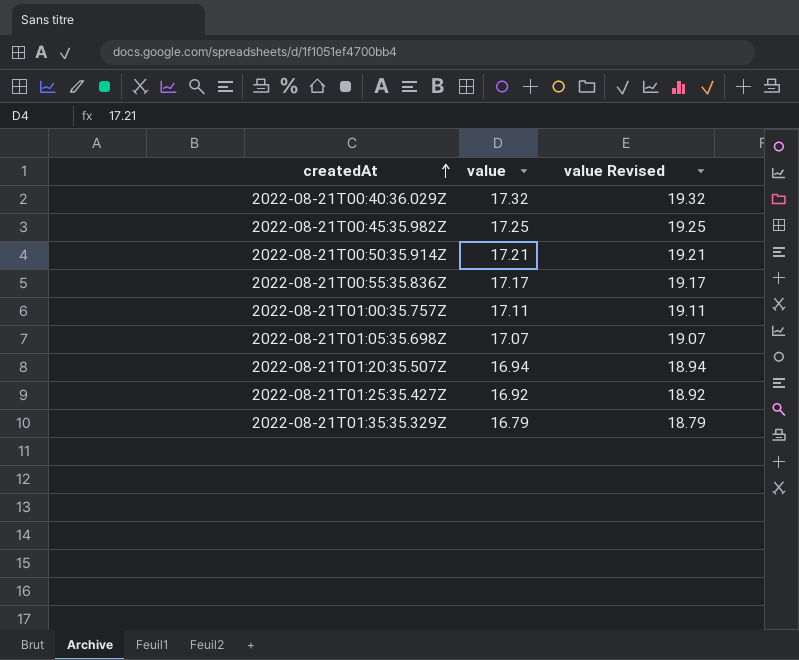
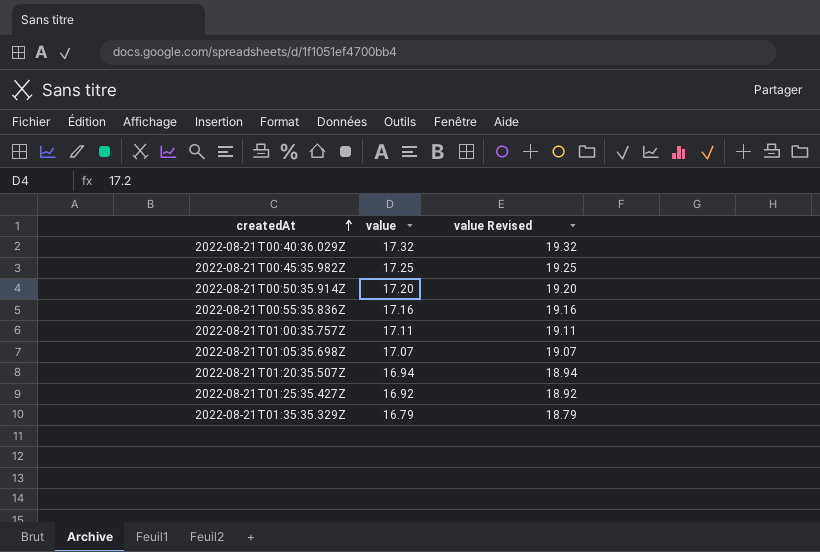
2022-08-21T00:50:35.914Z | value: 17.21 -> 17.20
2022-08-21T00:50:35.914Z | value Revised: 19.21 -> 19.20
2022-08-21T00:55:35.836Z | value: 17.17 -> 17.16
2022-08-21T00:55:35.836Z | value Revised: 19.17 -> 19.16

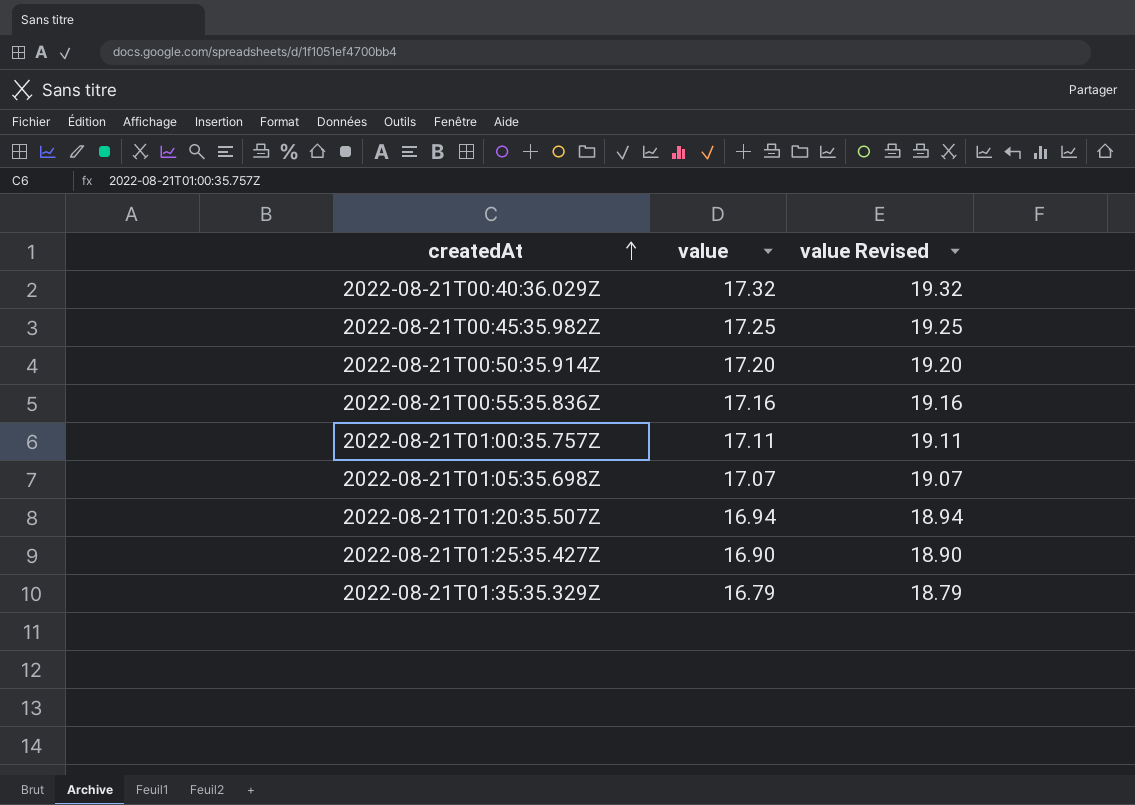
2022-08-21T01:25:35.427Z | value: 16.92 -> 16.90
2022-08-21T01:25:35.427Z | value Revised: 18.92 -> 18.90

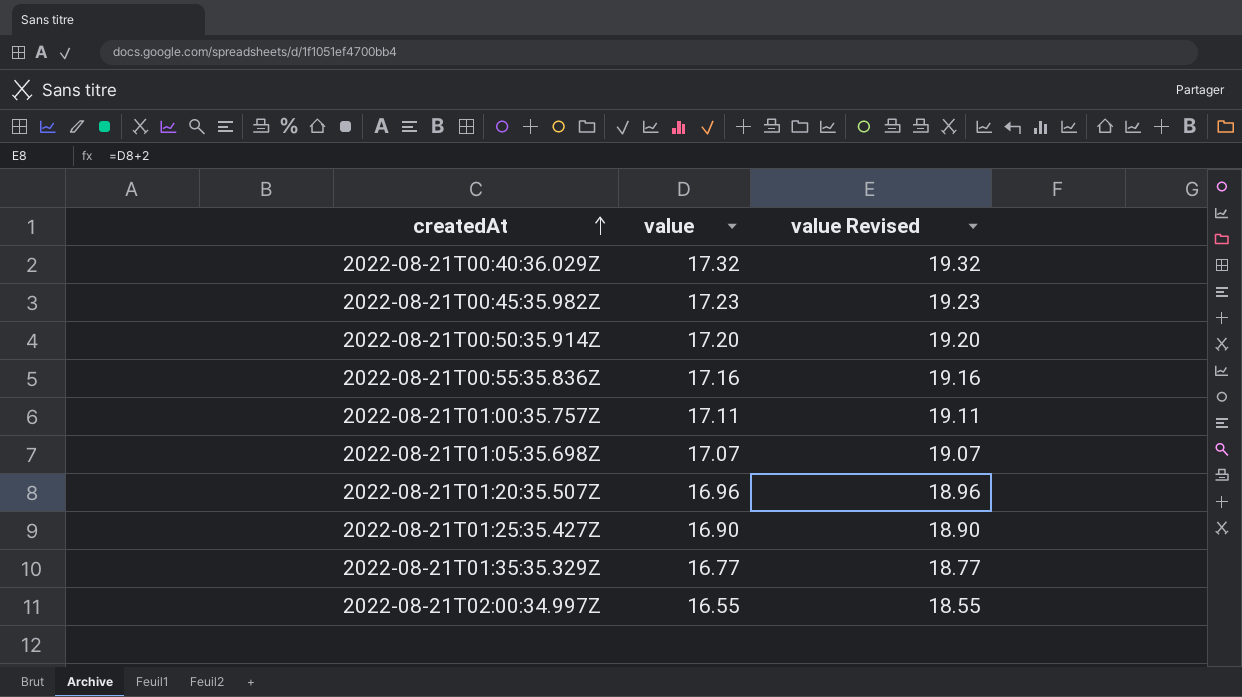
2022-08-21T00:45:35.982Z | value: 17.25 -> 17.23
2022-08-21T00:45:35.982Z | value Revised: 19.25 -> 19.23
2022-08-21T01:20:35.507Z | value: 16.94 -> 16.96
2022-08-21T01:20:35.507Z | value Revised: 18.94 -> 18.96
2022-08-21T01:35:35.329Z | value: 16.79 -> 16.77
2022-08-21T01:35:35.329Z | value Revised: 18.79 -> 18.77
row 2022-08-21T02:00:34.997Z: none -> 16.55 | 18.55

